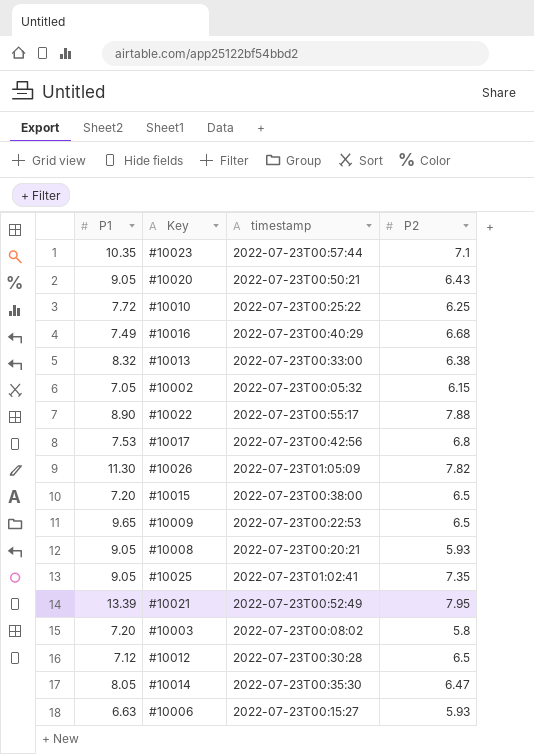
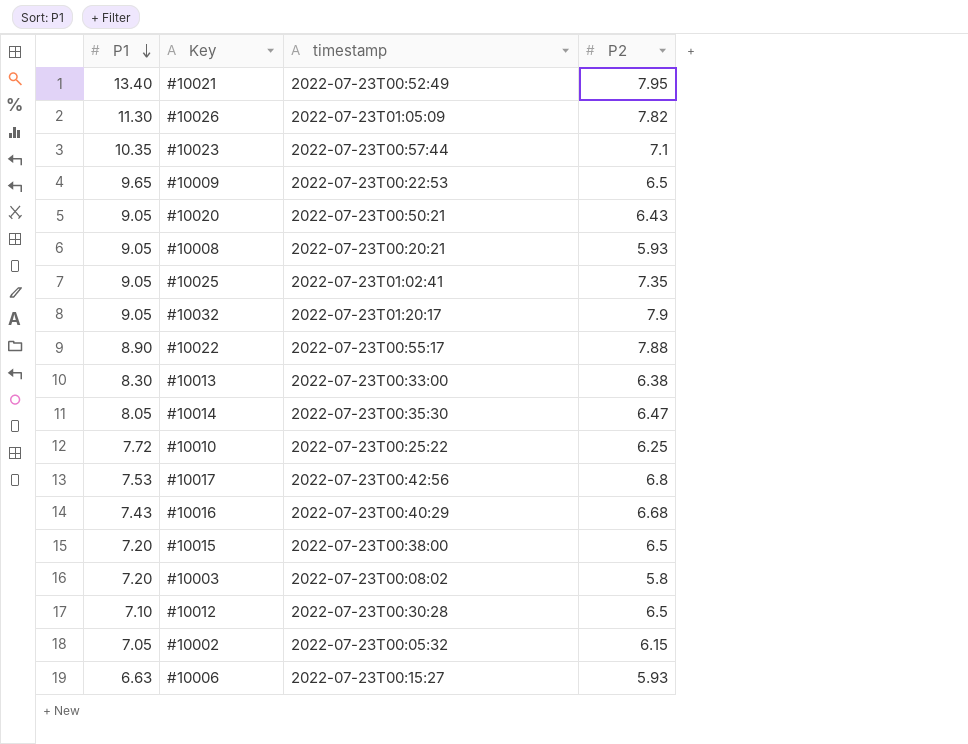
row order: none -> P1 descending
#10021 | P1: 13.39 -> 13.40
row #10032: none -> 9.05 | 2022-07-23T01:20:17 | 7.9
#10013 | P1: 8.32 -> 8.30
#10016 | P1: 7.49 -> 7.43
#10012 | P1: 7.12 -> 7.10

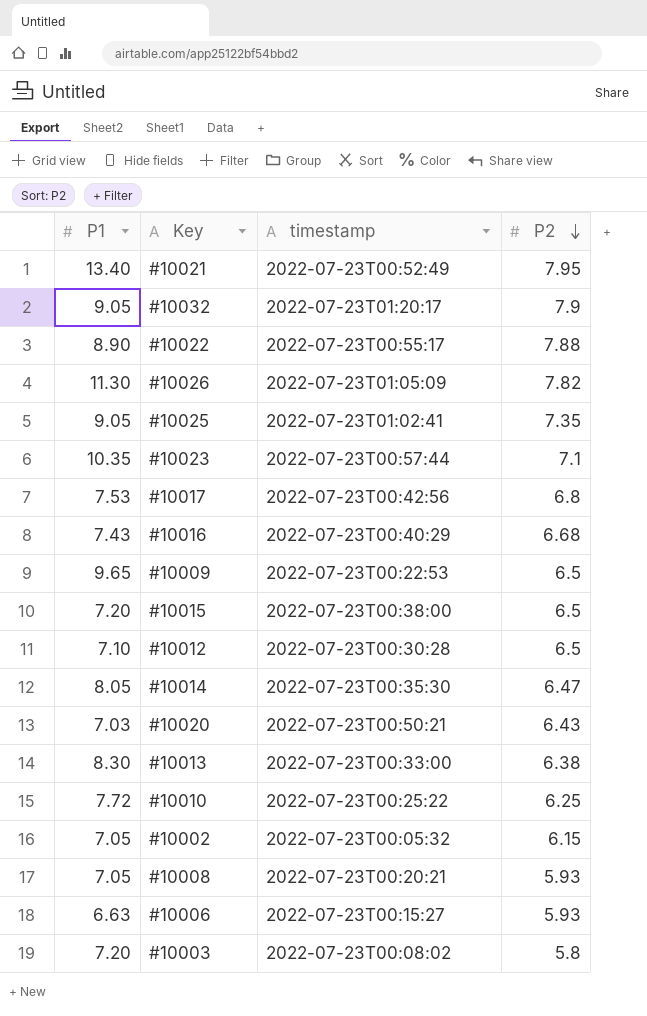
row order: P1 descending -> P2 descending
#10020 | P1: 9.05 -> 7.03
#10008 | P1: 9.05 -> 7.05

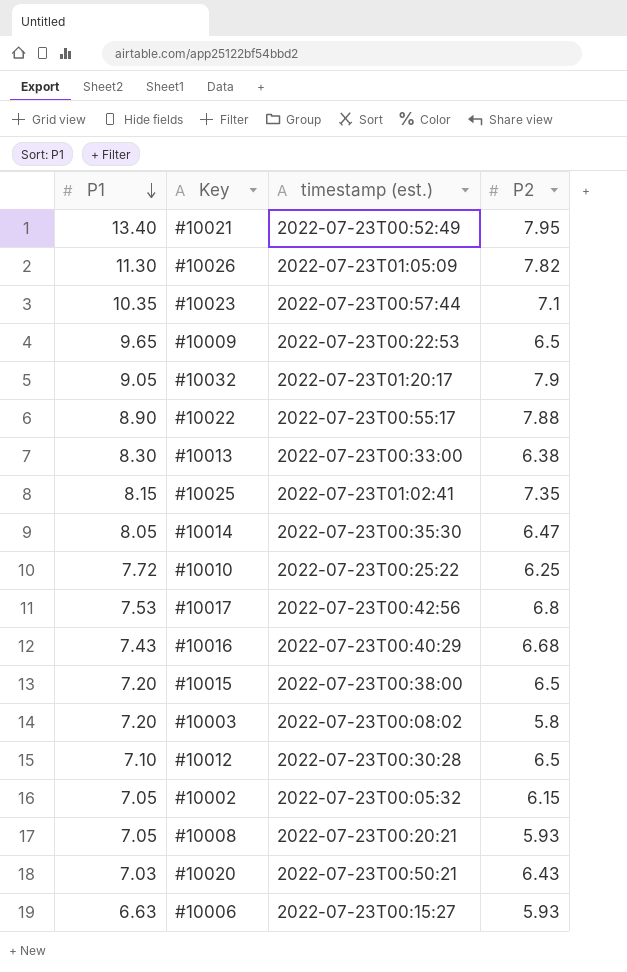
row order: P2 descending -> P1 descending
column name: timestamp -> timestamp (est.)
#10025 | P1: 9.05 -> 8.15

